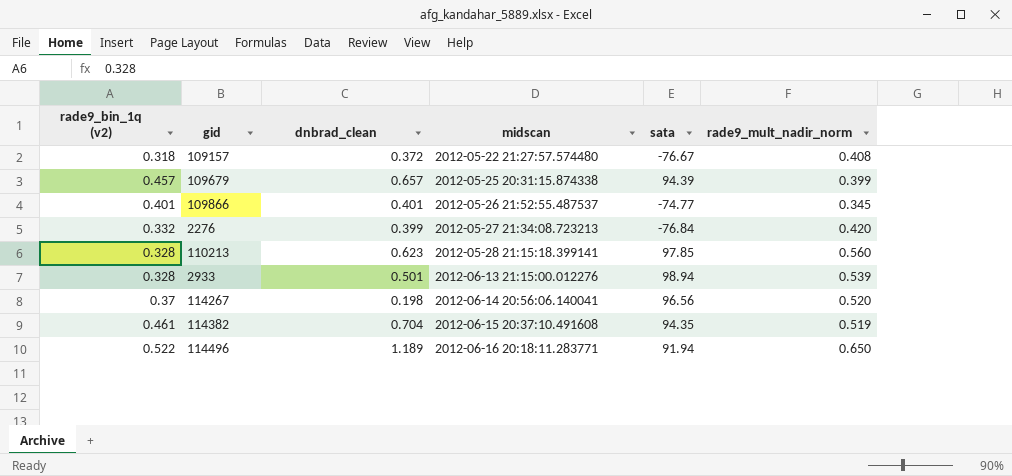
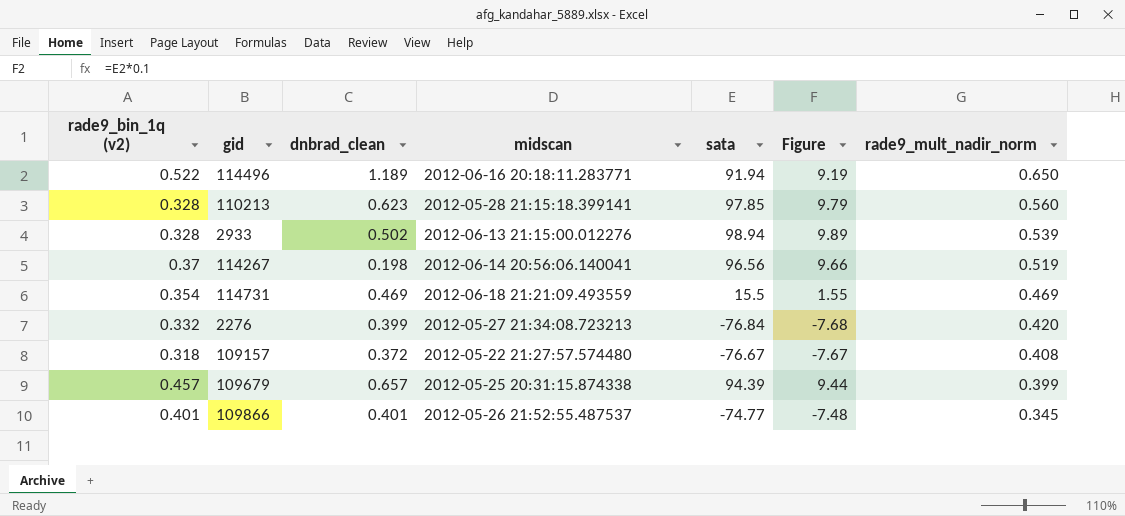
row order: midscan ascending -> rade9_mult_nadir_norm descending
column Figure | formula: none -> [sata] * 0.1
row 114382: 0.461 | 0.704 | 2012-06-15 20:37:10.491608 | 94.35 | 0.519 -> none
2933 | dnbrad_clean: 0.501 -> 0.502
114267 | rade9_mult_nadir_norm: 0.520 -> 0.519
row 114731: none -> 0.354 | 0.469 | 2012-06-18 21:21:09.493559 | 15.5 | 1.55 | 0.469

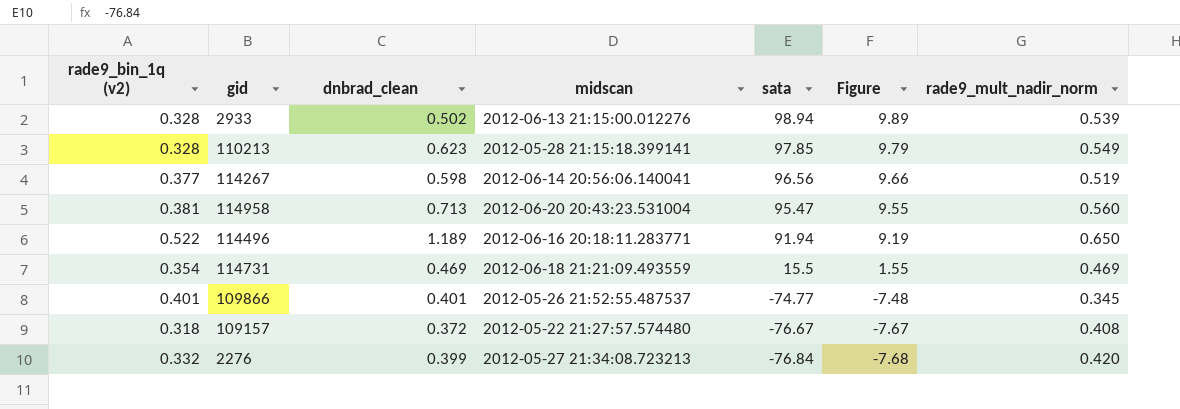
row order: rade9_mult_nadir_norm descending -> sata descending
row 109679: 0.457 | 0.657 | 2012-05-25 20:31:15.874338 | 94.39 | 9.44 | 0.399 -> none
110213 | rade9_mult_nadir_norm: 0.560 -> 0.549
114267 | rade9_bin_1q (v2): 0.37 -> 0.377
114267 | dnbrad_clean: 0.198 -> 0.598
row 114958: none -> 0.381 | 0.713 | 2012-06-20 20:43:23.531004 | 95.47 | 9.55 | 0.560

